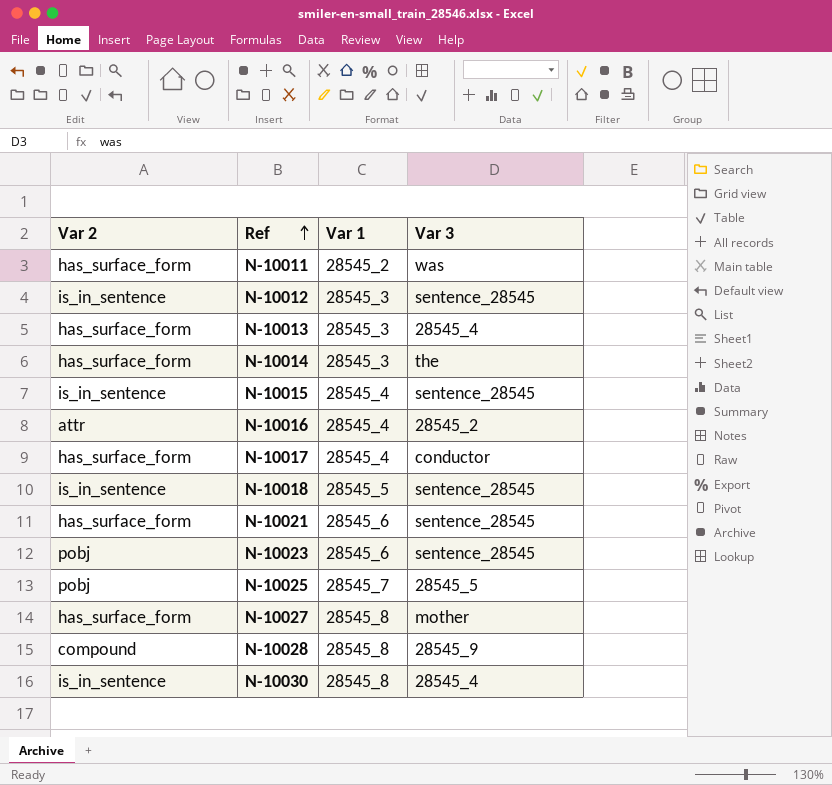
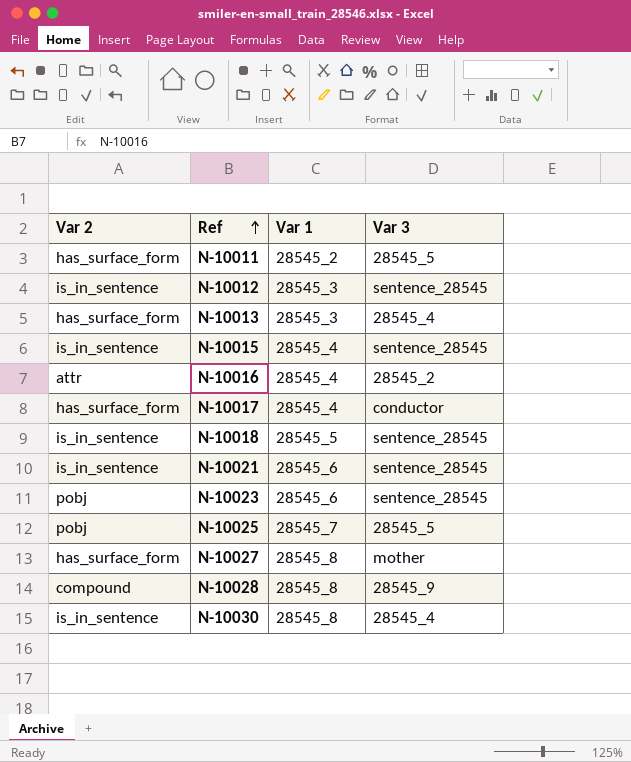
row N-10014: has_surface_form | 28545_3 | the -> none
N-10011 | Var 3: was -> 28545_5
N-10021 | Var 2: has_surface_form -> is_in_sentence

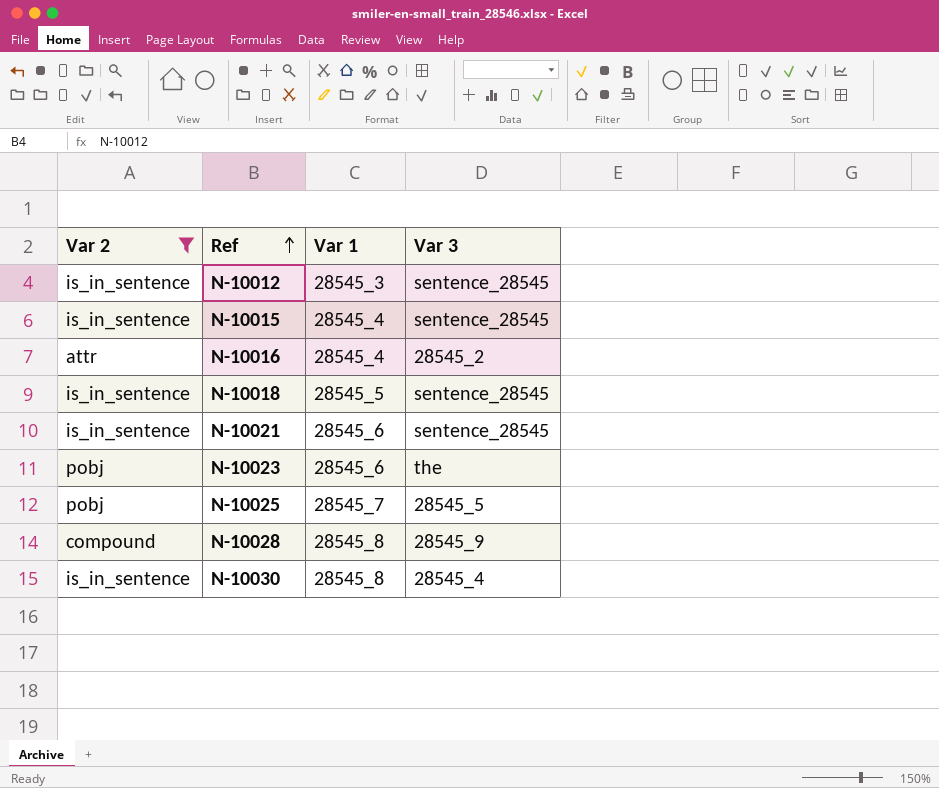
filter: none -> Var 2 != has_surface_form
N-10023 | Var 3: sentence_28545 -> the

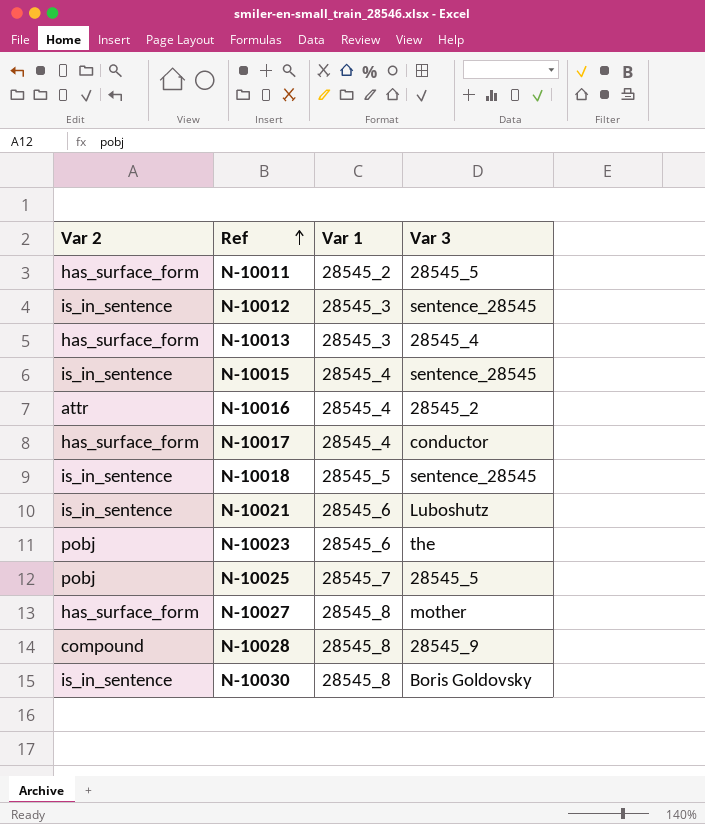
filter: Var 2 != has_surface_form -> none
N-10021 | Var 3: sentence_28545 -> Luboshutz
N-10030 | Var 3: 28545_4 -> Boris Goldovsky

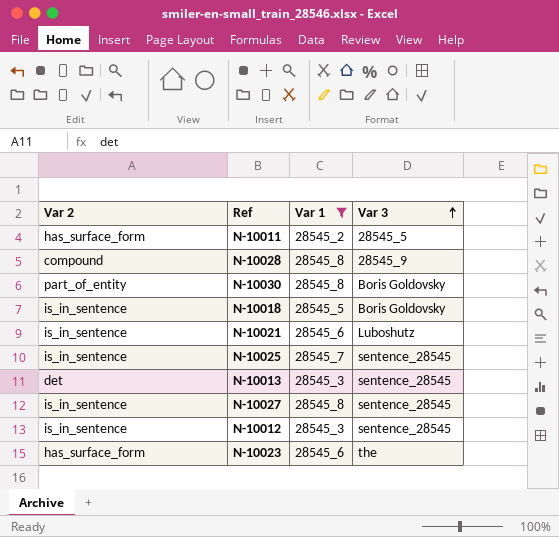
filter: none -> Var 1 != 28545_4
row order: Ref ascending -> Var 3 ascending
N-10030 | Var 2: is_in_sentence -> part_of_entity
N-10018 | Var 3: sentence_28545 -> Boris Goldovsky
N-10025 | Var 2: pobj -> is_in_sentence
N-10025 | Var 3: 28545_5 -> sentence_28545
N-10013 | Var 2: has_surface_form -> det
N-10013 | Var 3: 28545_4 -> sentence_28545
N-10027 | Var 2: has_surface_form -> is_in_sentence
N-10027 | Var 3: mother -> sentence_28545
N-10023 | Var 2: pobj -> has_surface_form

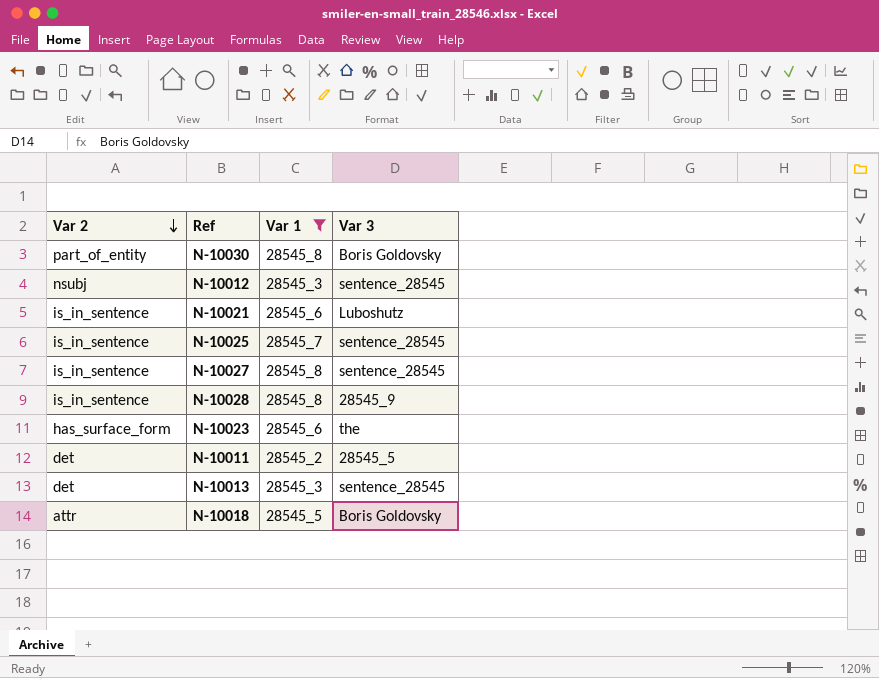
row order: Var 3 ascending -> Var 2 descending
N-10012 | Var 2: is_in_sentence -> nsubj
N-10028 | Var 2: compound -> is_in_sentence
N-10011 | Var 2: has_surface_form -> det
N-10018 | Var 2: is_in_sentence -> attr

